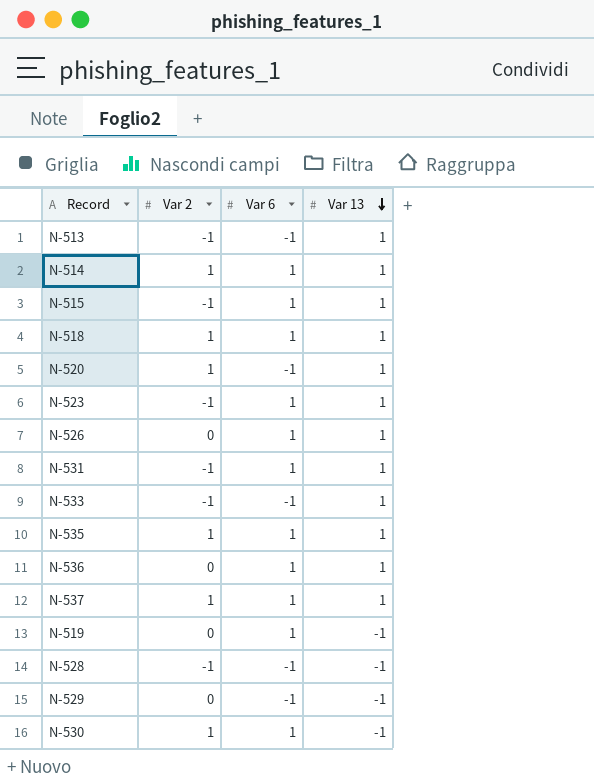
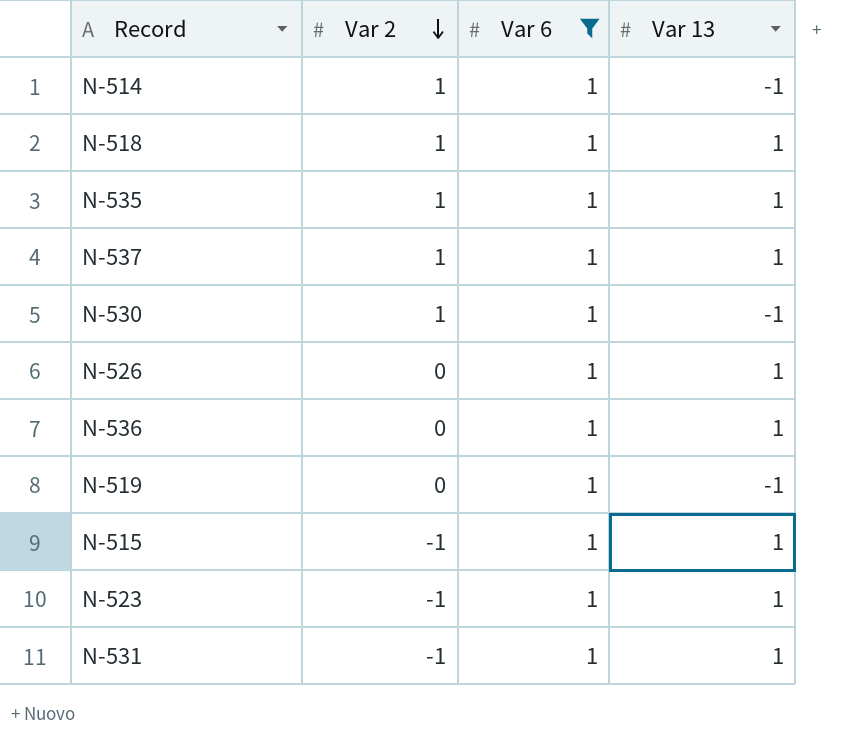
filter: none -> Var 6 = 1
row order: Var 13 descending -> Var 2 descending
N-514 | Var 13: 1 -> -1

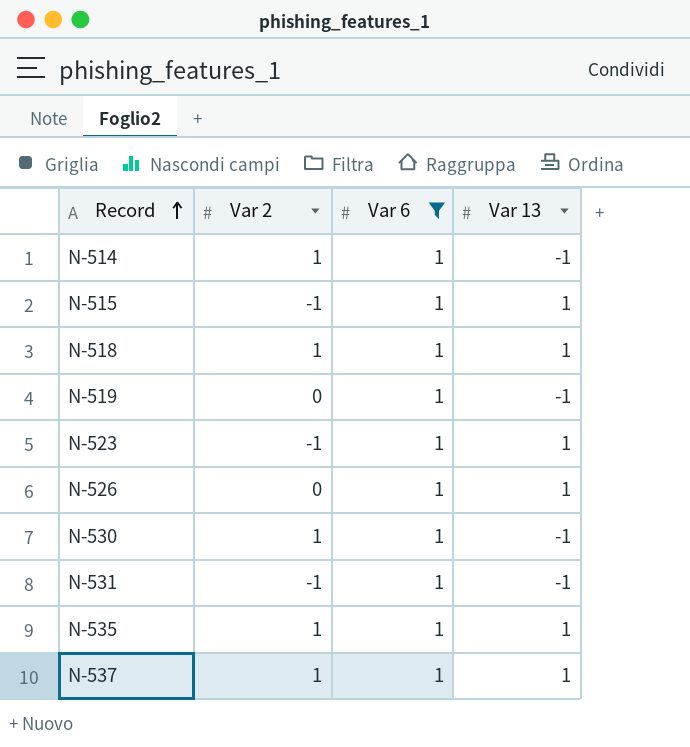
row order: Var 2 descending -> Record ascending
row N-536: 0 | 1 | 1 -> none
N-531 | Var 13: 1 -> -1

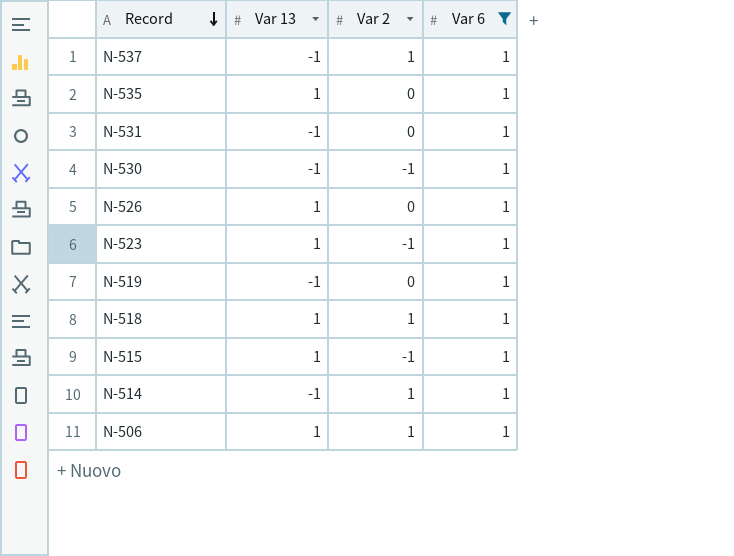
row order: Record ascending -> Record descending
column Var 13 | position: 4 -> 2
N-537 | Var 13: 1 -> -1
N-535 | Var 2: 1 -> 0
N-531 | Var 2: -1 -> 0
N-530 | Var 2: 1 -> -1
row N-506: none -> 1 | 1 | 1

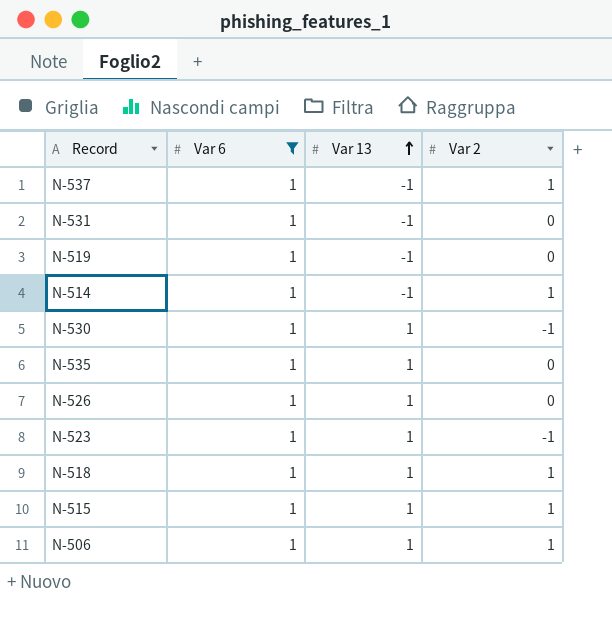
row order: Record descending -> Var 13 ascending
column Var 6 | position: 4 -> 2
N-530 | Var 13: -1 -> 1
N-515 | Var 2: -1 -> 1

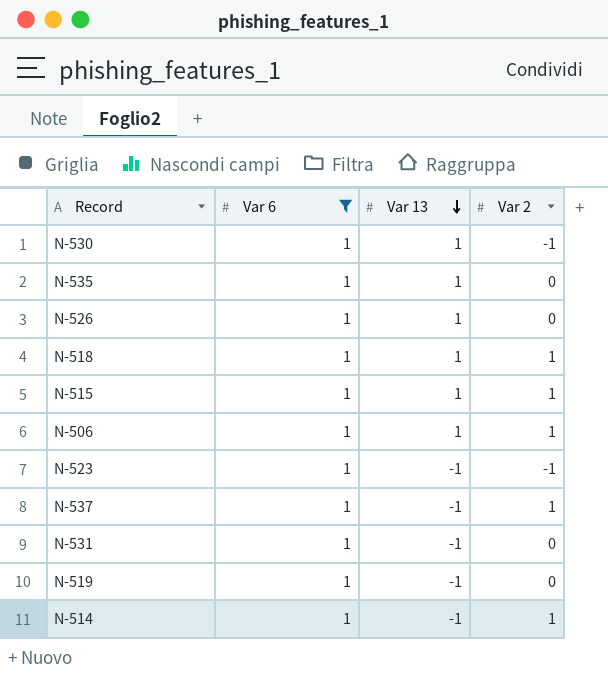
row order: Var 13 ascending -> Var 13 descending
N-523 | Var 13: 1 -> -1

